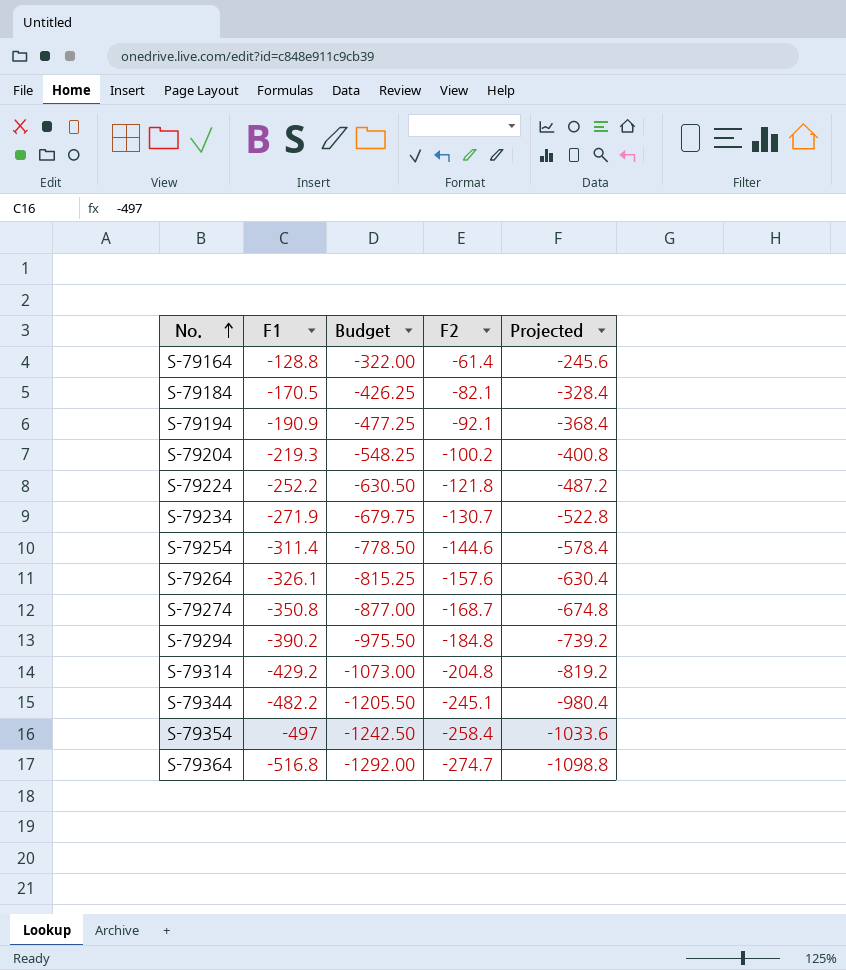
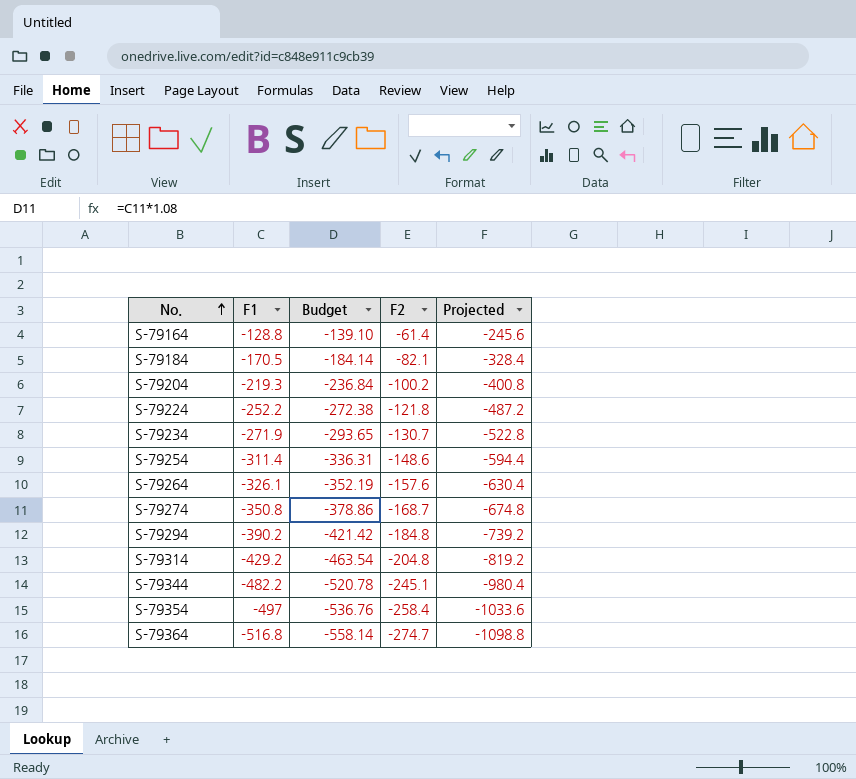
column Budget | formula: [F1] * 2.5 -> [F1] * 1.08
row S-79194: -190.9 | -477.25 | -92.1 | -368.4 -> none
S-79254 | F2: -144.6 -> -148.6
S-79254 | Projected: -578.4 -> -594.4

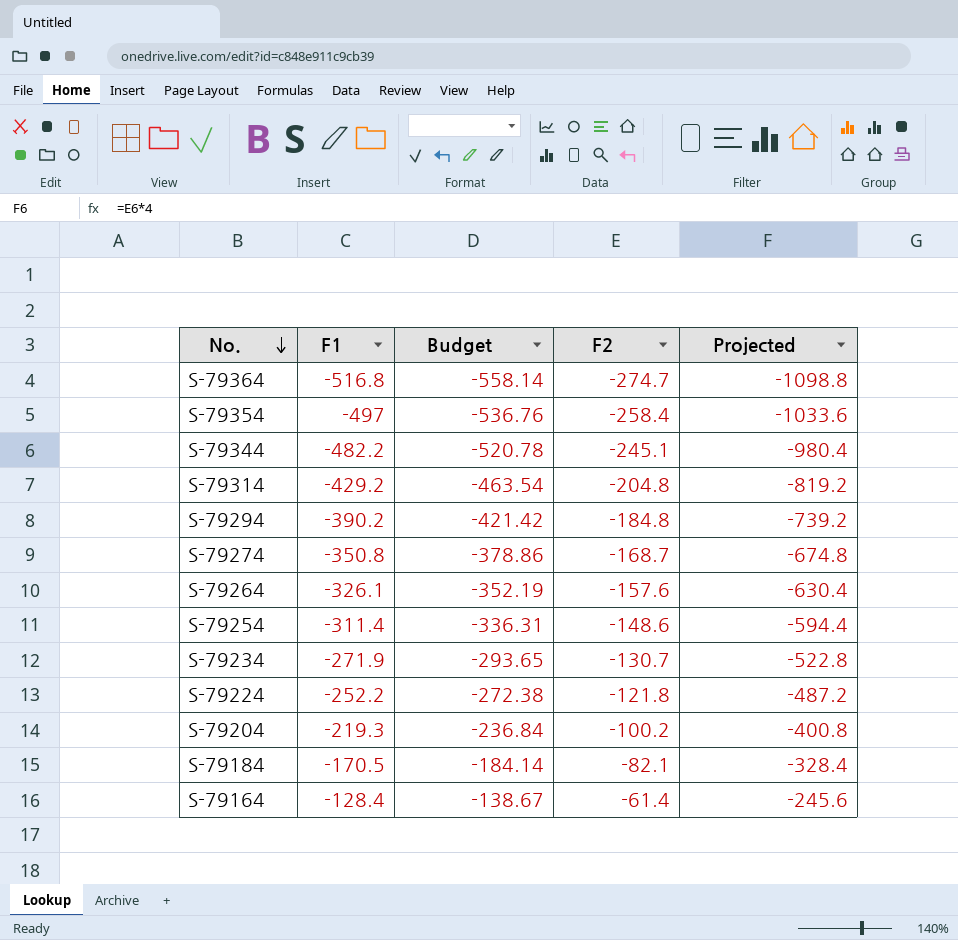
row order: No. ascending -> No. descending
S-79164 | F1: -128.8 -> -128.4
S-79164 | Budget: -139.10 -> -138.67

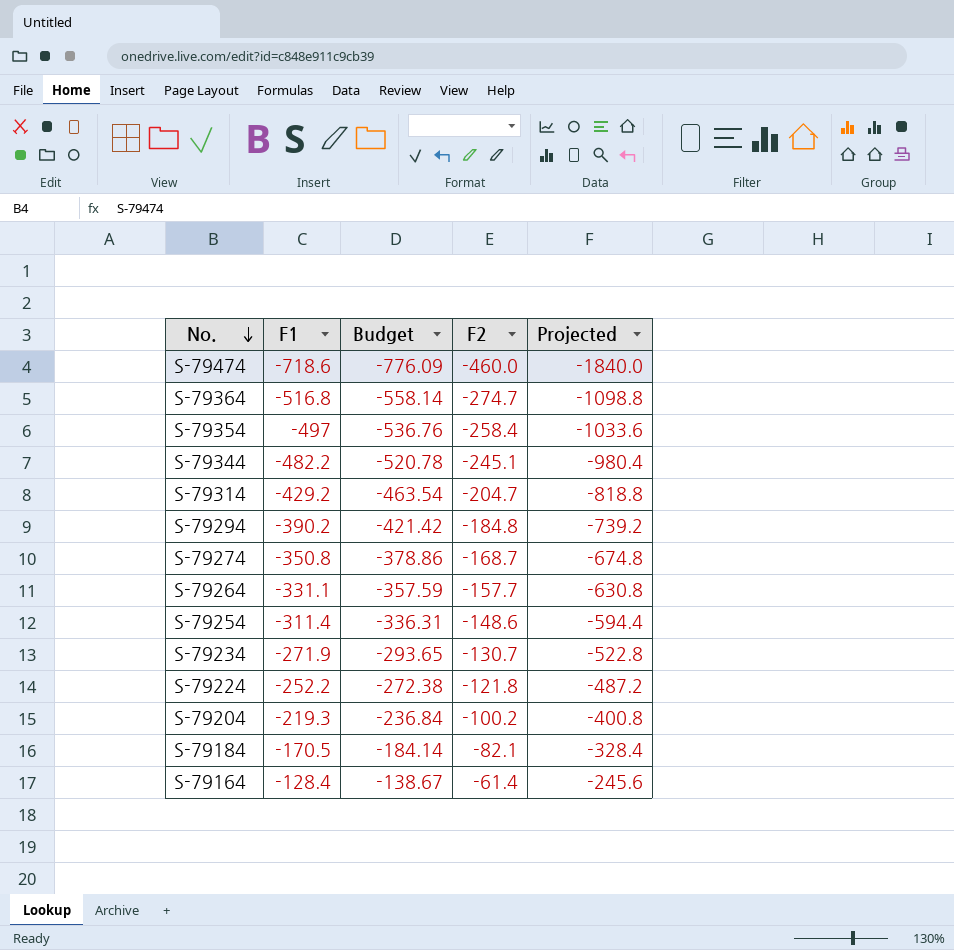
row S-79474: none -> -718.6 | -776.09 | -460.0 | -1840.0
S-79314 | F2: -204.8 -> -204.7
S-79314 | Projected: -819.2 -> -818.8
S-79264 | F1: -326.1 -> -331.1
S-79264 | Budget: -352.19 -> -357.59
S-79264 | F2: -157.6 -> -157.7
S-79264 | Projected: -630.4 -> -630.8

